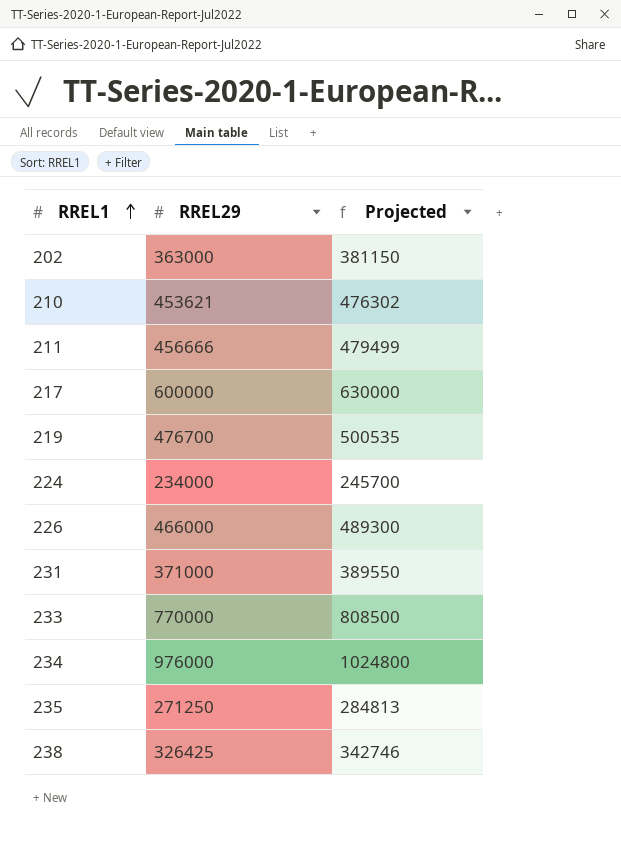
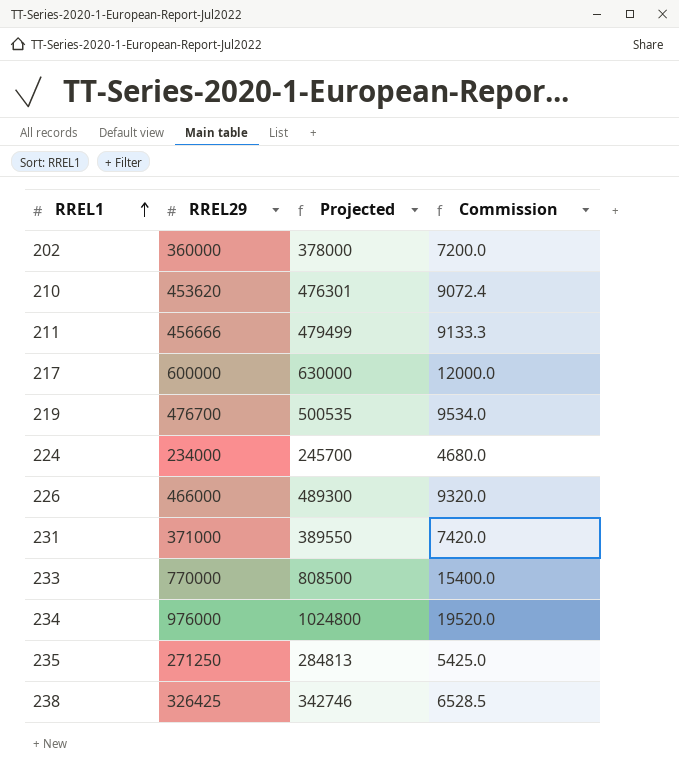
column Commission | formula: none -> [RREL29] * 0.02
202 | RREL29: 363000 -> 360000
202 | Projected: 381150 -> 378000
210 | RREL29: 453621 -> 453620
210 | Projected: 476302 -> 476301

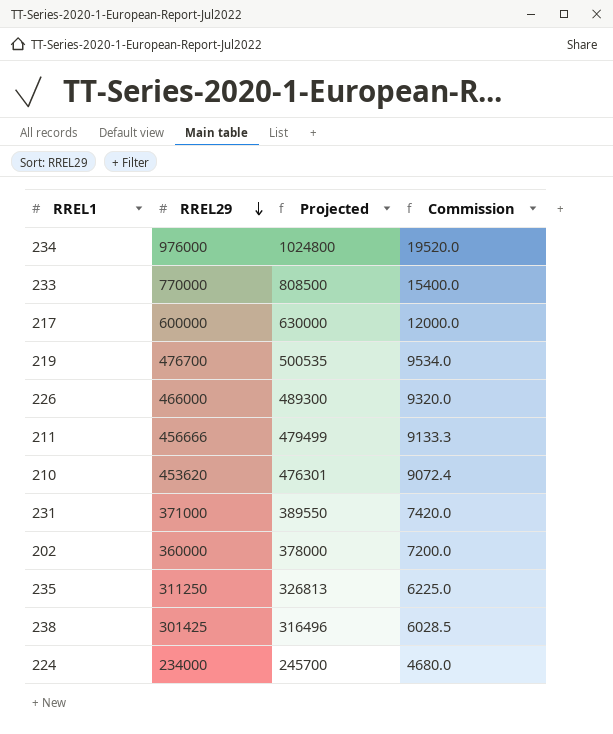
row order: RREL1 ascending -> RREL29 descending
235 | RREL29: 271250 -> 311250
235 | Projected: 284813 -> 326813
235 | Commission: 5425.0 -> 6225.0
238 | RREL29: 326425 -> 301425
238 | Projected: 342746 -> 316496
238 | Commission: 6528.5 -> 6028.5

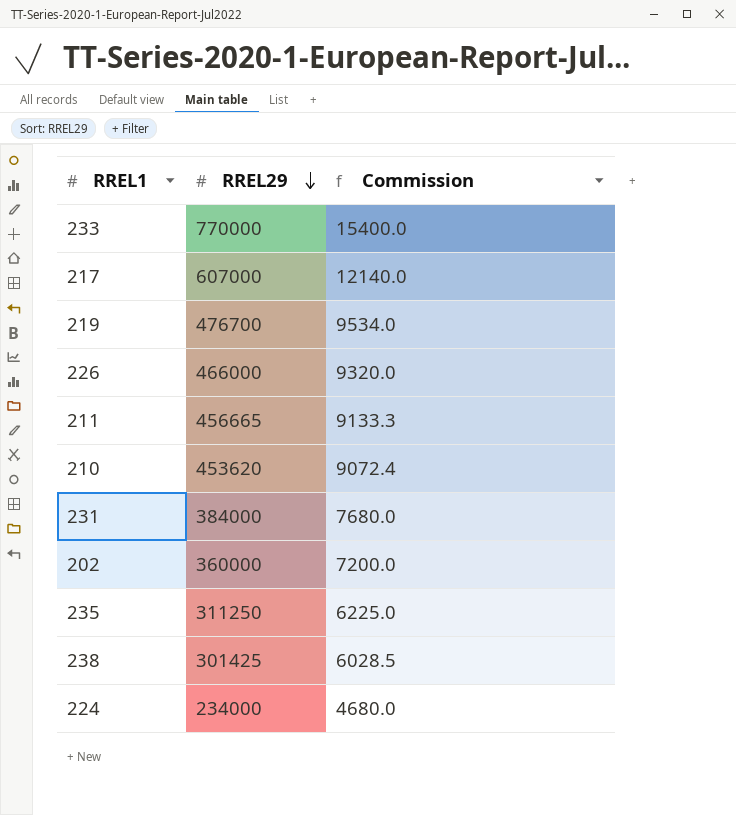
column Projected | formula: [RREL29] * 1.05 -> none
row 234: 976000 | 1024800 | 19520.0 -> none
217 | RREL29: 600000 -> 607000
217 | Commission: 12000.0 -> 12140.0
211 | RREL29: 456666 -> 456665
231 | RREL29: 371000 -> 384000
231 | Commission: 7420.0 -> 7680.0

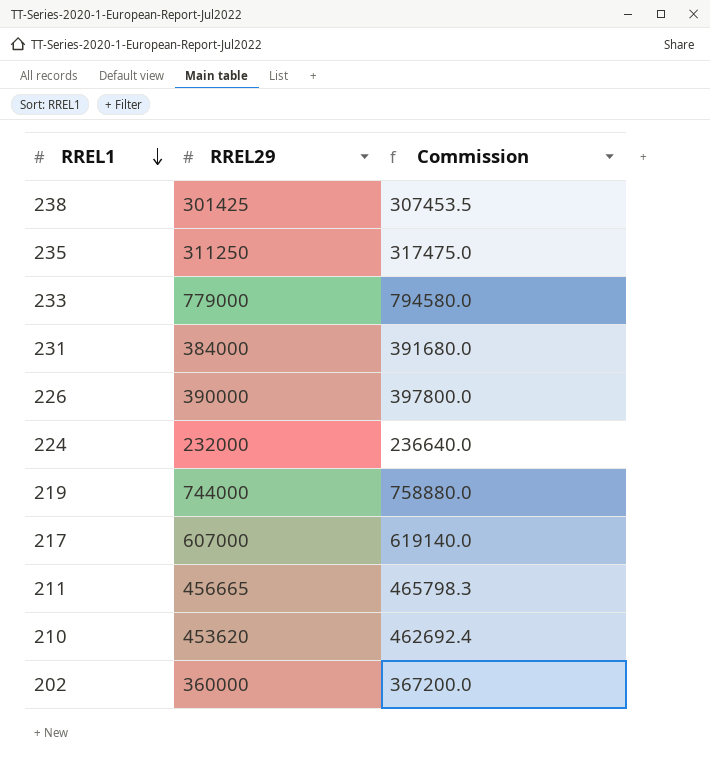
row order: RREL29 descending -> RREL1 descending
column Commission | formula: [RREL29] * 0.02 -> [RREL29] * 1.02
233 | RREL29: 770000 -> 779000
226 | RREL29: 466000 -> 390000
224 | RREL29: 234000 -> 232000
219 | RREL29: 476700 -> 744000

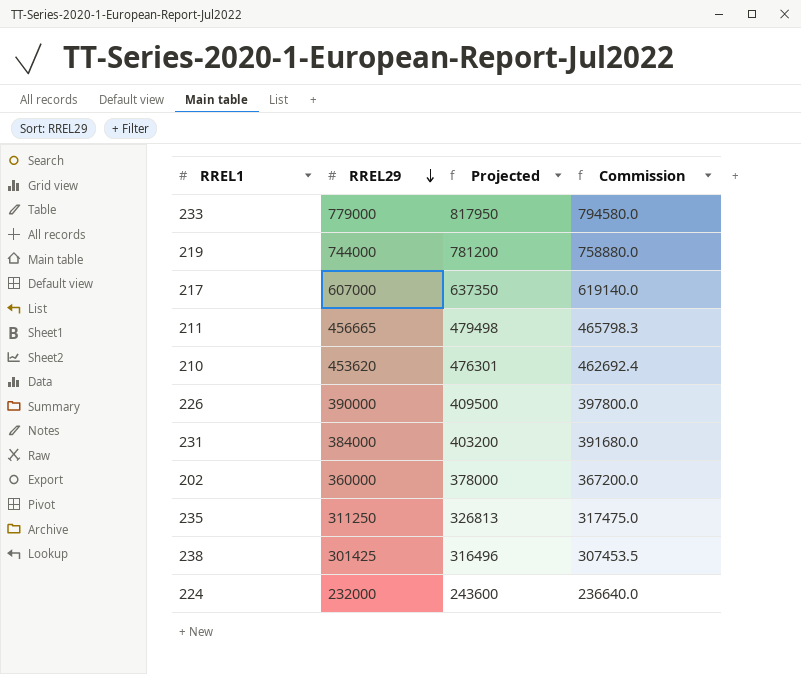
row order: RREL1 descending -> RREL29 descending
column Projected | formula: none -> [RREL29] * 1.05

